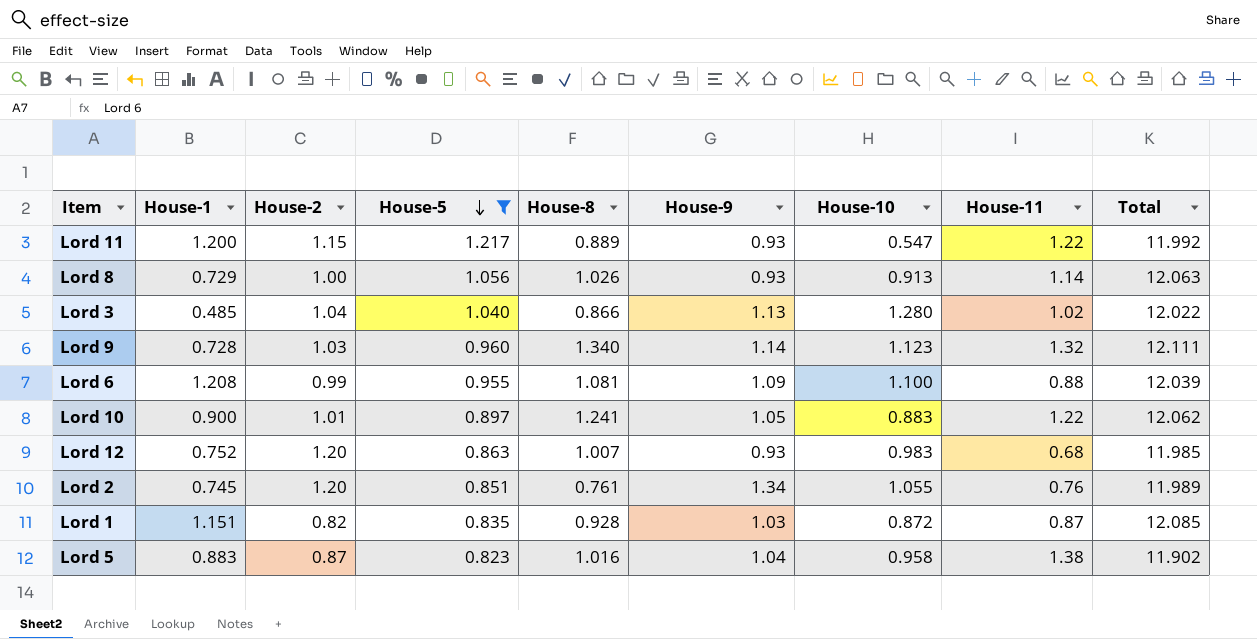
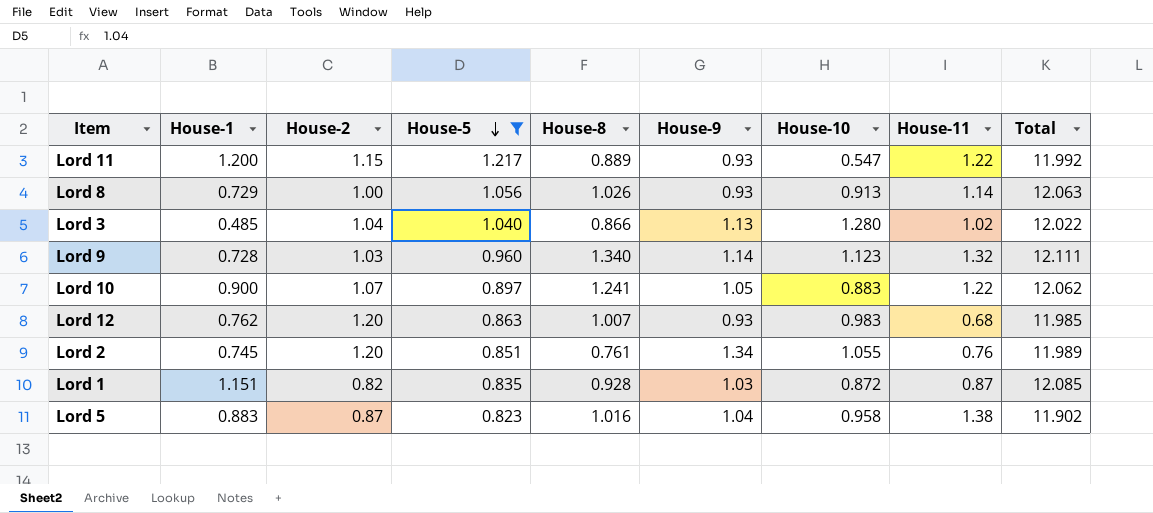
row Lord 6: 1.208 | 0.99 | 0.955 | 1.081 | 1.09 | 1.100 | 0.88 | 12.039 -> none
Lord 10 | House-2: 1.01 -> 1.07
Lord 12 | House-1: 0.752 -> 0.762

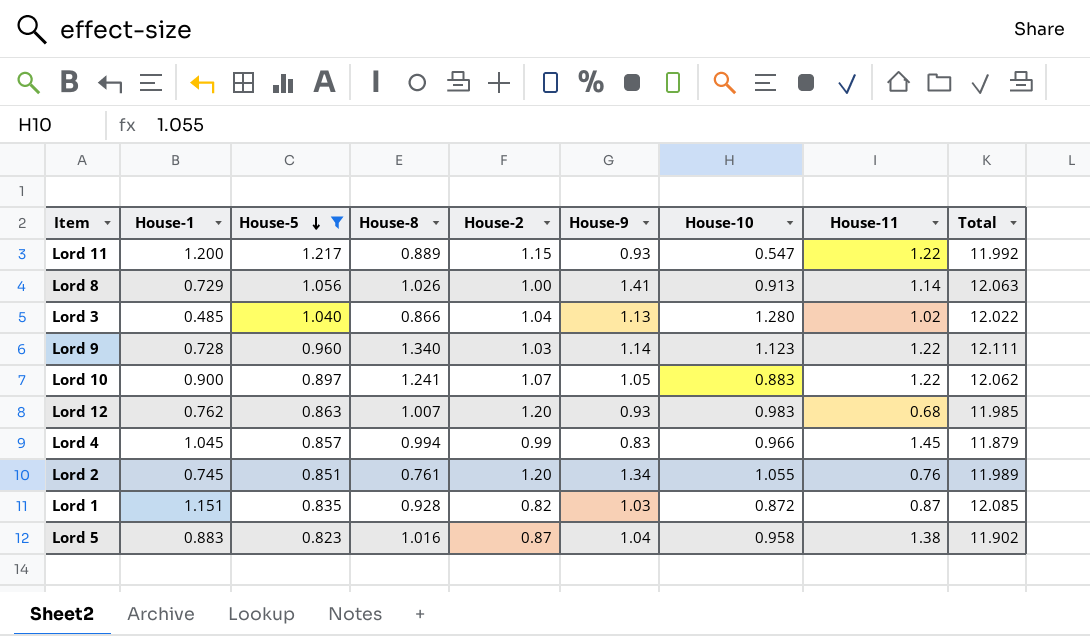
column House-2 | position: 3 -> 5
Lord 8 | House-9: 0.93 -> 1.41
Lord 9 | House-11: 1.32 -> 1.22
row Lord 4: none -> 1.045 | 0.857 | 0.994 | 0.99 | 0.83 | 0.966 | 1.45 | 11.879

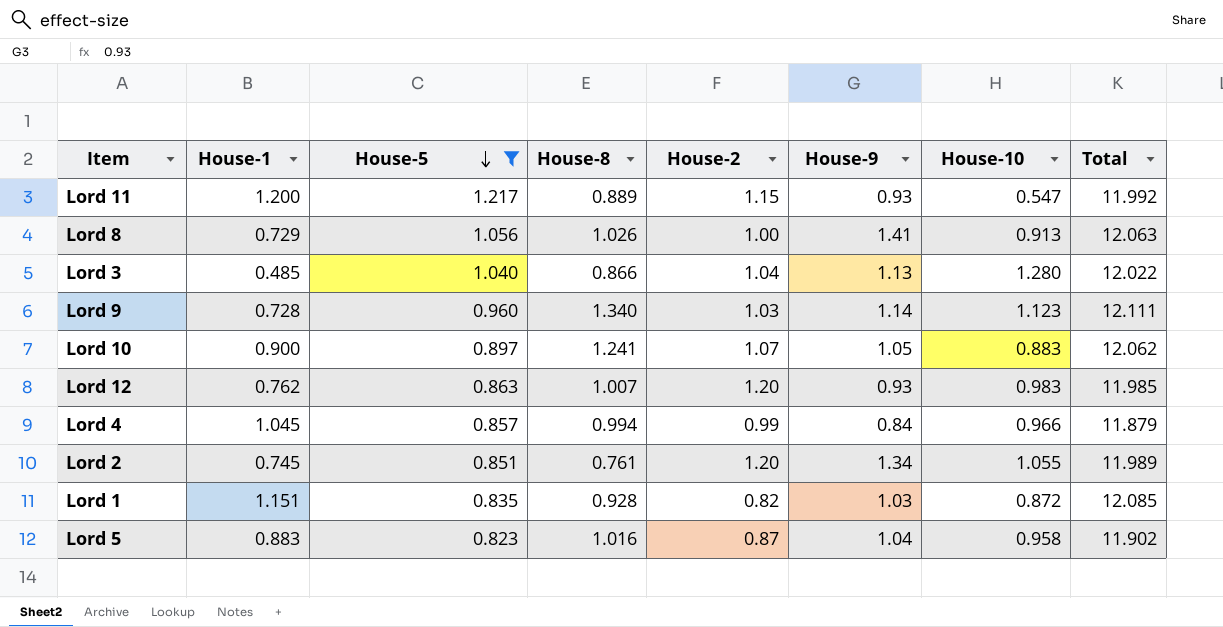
column House-11 | position: 8 -> none
Lord 4 | House-9: 0.83 -> 0.84

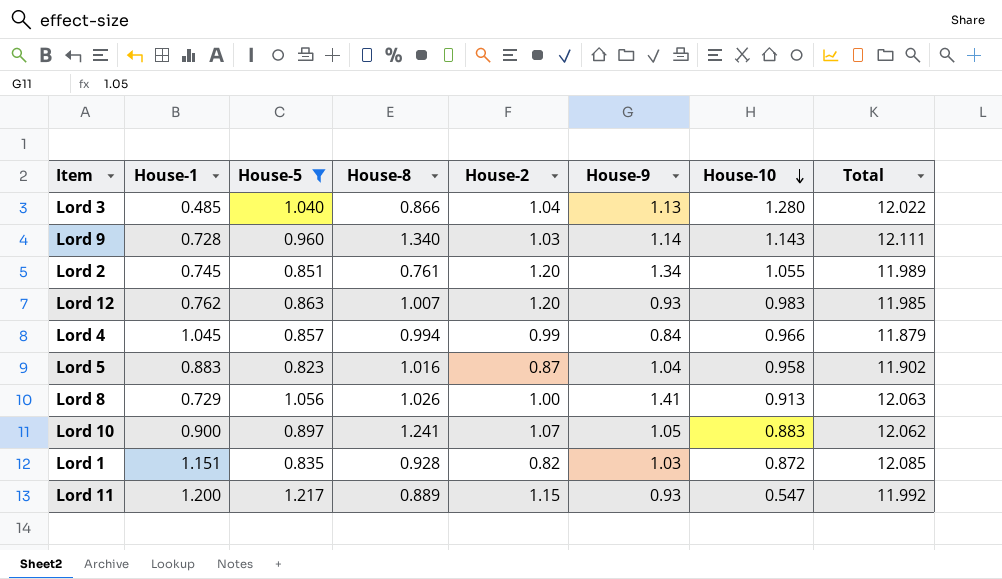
row order: House-5 descending -> House-10 descending
Lord 9 | House-10: 1.123 -> 1.143

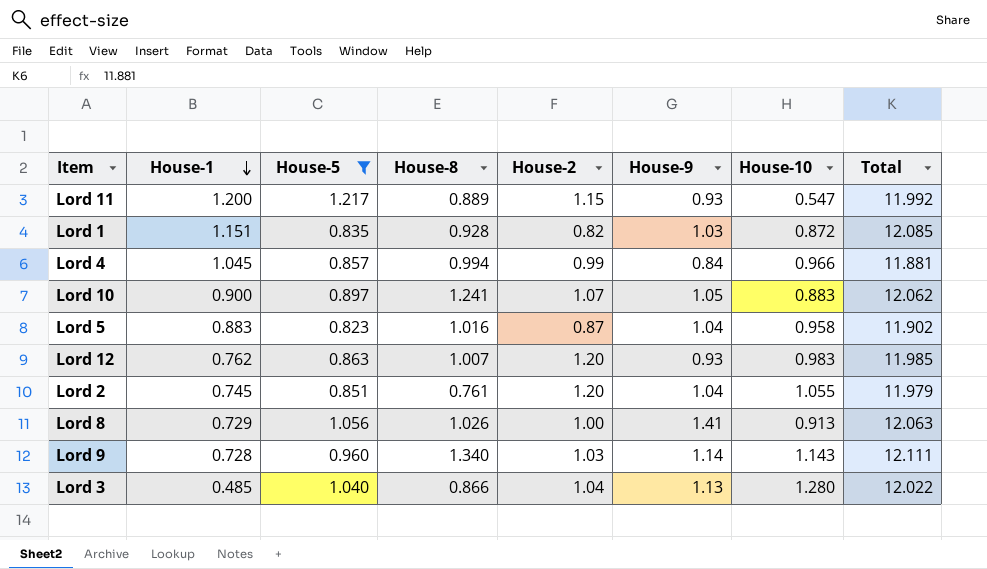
row order: House-10 descending -> House-1 descending
Lord 4 | Total: 11.879 -> 11.881
Lord 2 | House-9: 1.34 -> 1.04
Lord 2 | Total: 11.989 -> 11.979

